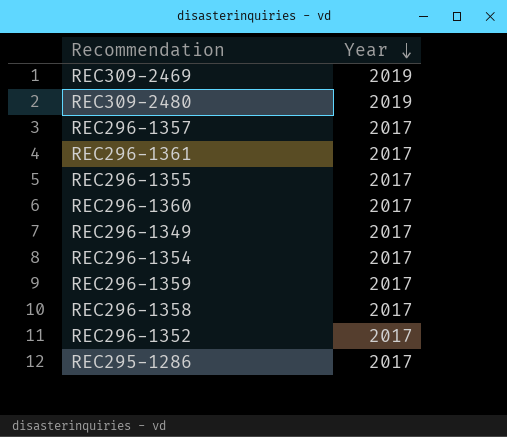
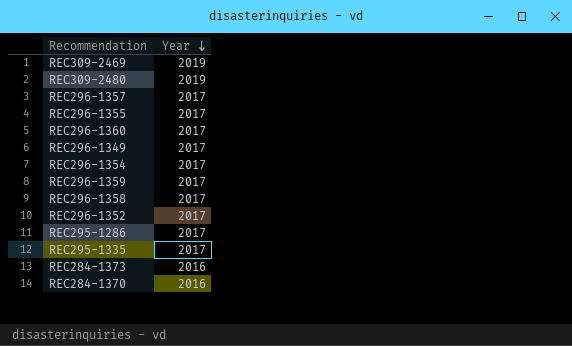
row REC296-1361: 2017 -> none
row REC295-1335: none -> 2017
row REC284-1373: none -> 2016
row REC284-1370: none -> 2016

